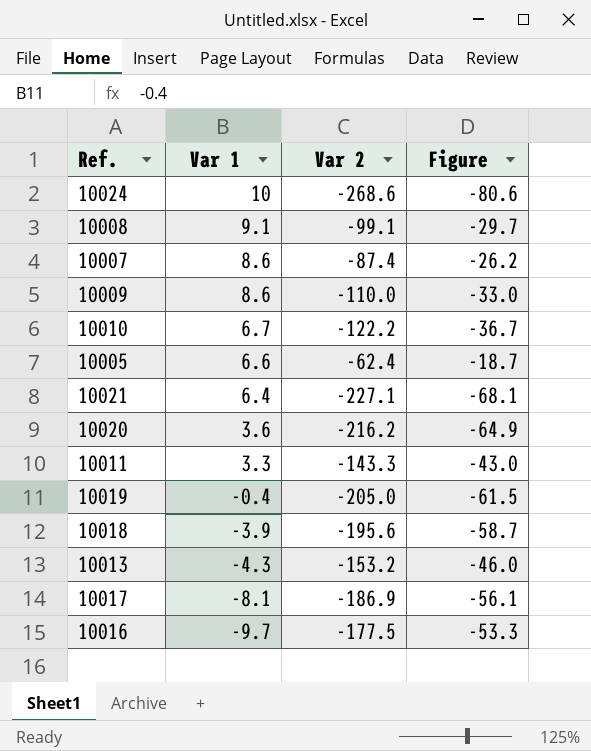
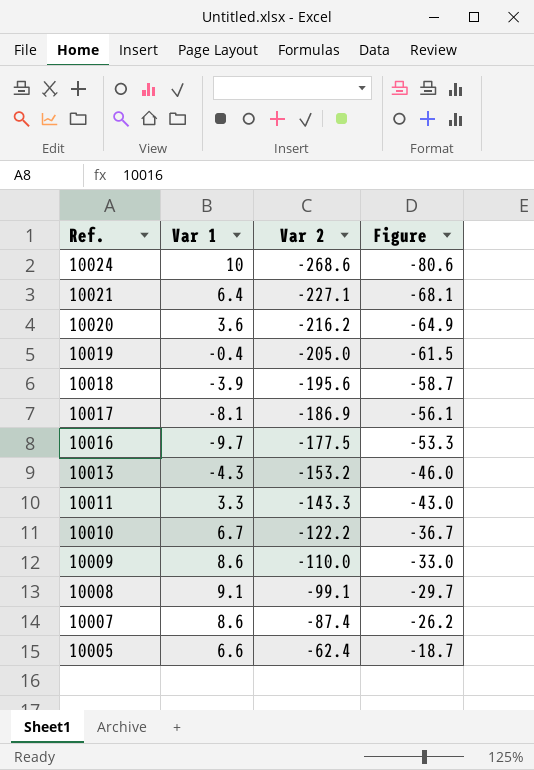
row order: Var 1 descending -> Ref. descending

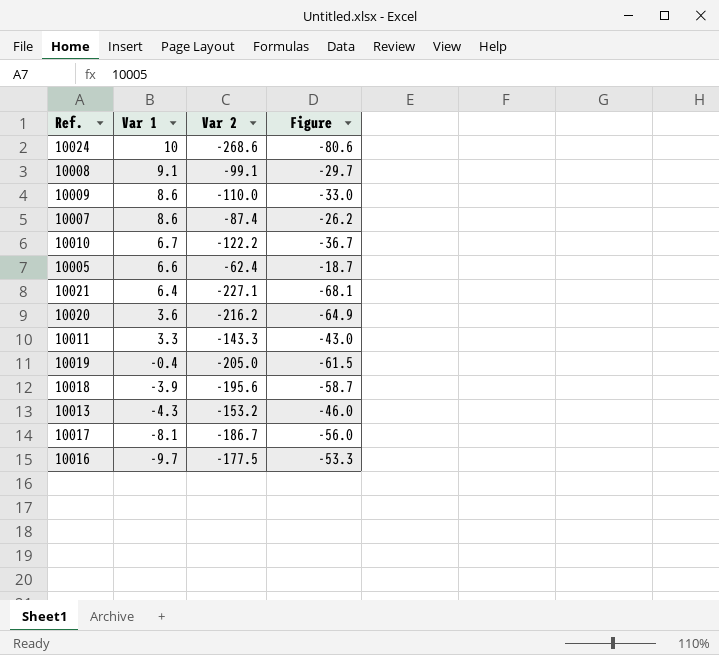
row order: Ref. descending -> Var 1 descending
10017 | Var 2: -186.9 -> -186.7
10017 | Figure: -56.1 -> -56.0

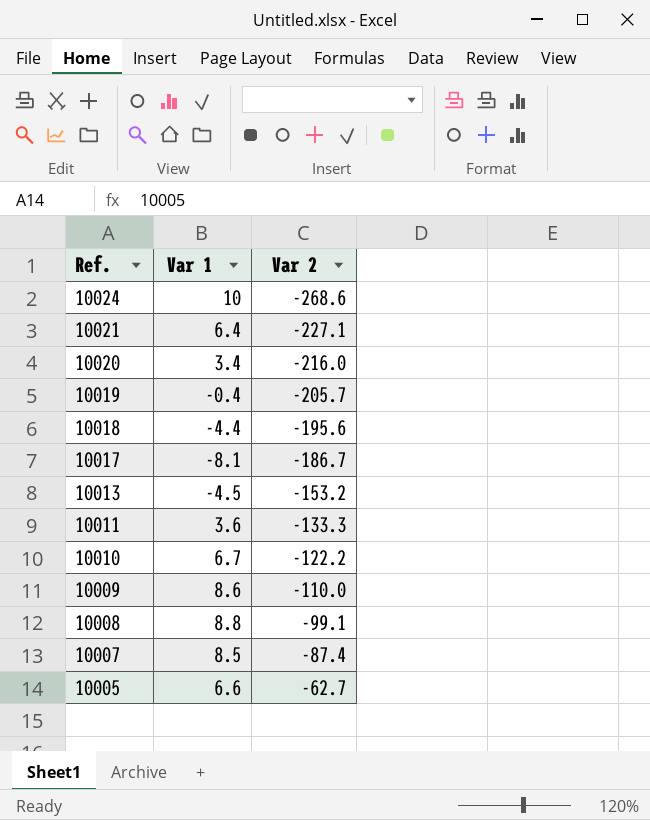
row order: Var 1 descending -> Ref. descending
column Figure | formula: [Var 2] * 0.3 -> none
row 10016: -9.7 | -177.5 | -53.3 -> none
10020 | Var 1: 3.6 -> 3.4
10020 | Var 2: -216.2 -> -216.0
10019 | Var 2: -205.0 -> -205.7
10018 | Var 1: -3.9 -> -4.4
10013 | Var 1: -4.3 -> -4.5
10011 | Var 1: 3.3 -> 3.6
10011 | Var 2: -143.3 -> -133.3
10008 | Var 1: 9.1 -> 8.8
10007 | Var 1: 8.6 -> 8.5
10005 | Var 2: -62.4 -> -62.7

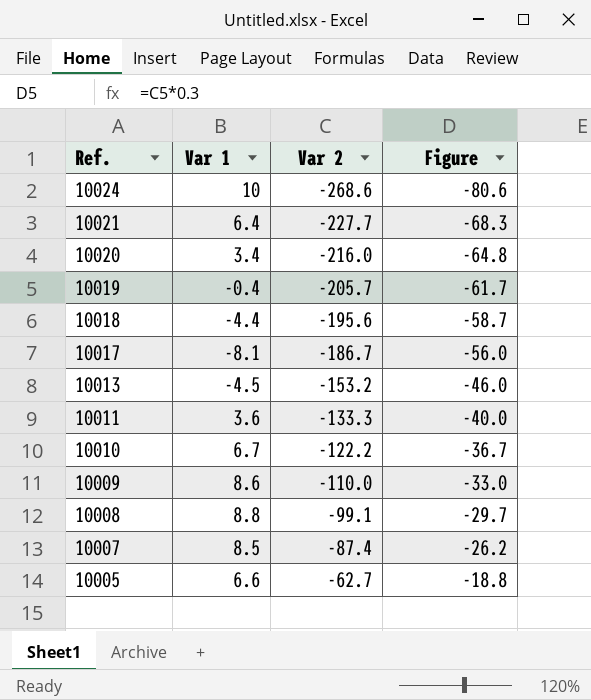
column Figure | formula: none -> [Var 2] * 0.3
10021 | Var 2: -227.1 -> -227.7

